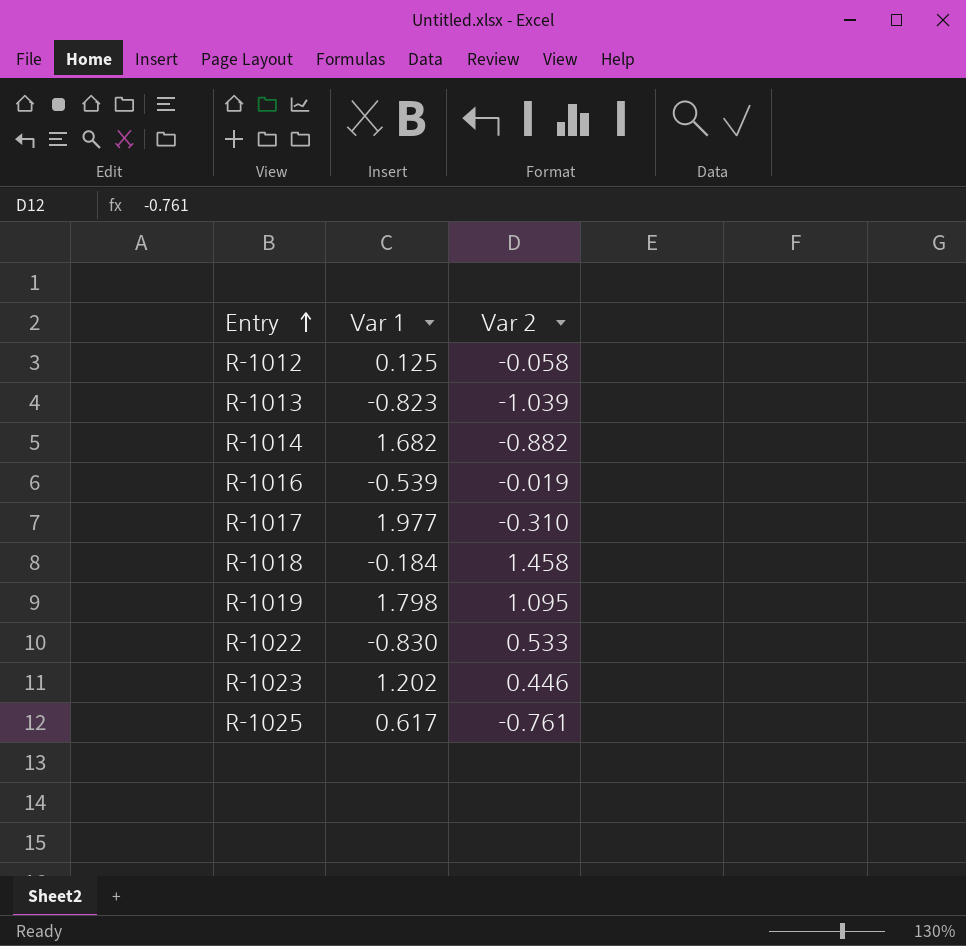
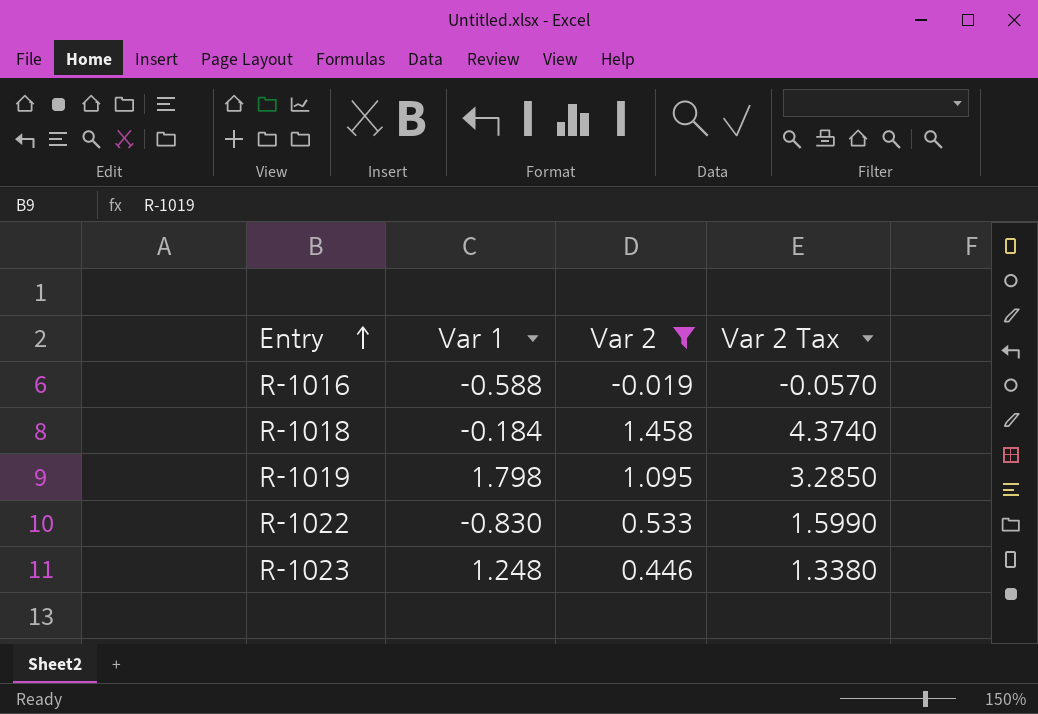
filter: none -> Var 2 >= -0.019
column Var 2 Tax | formula: none -> [Var 2] * 3
R-1016 | Var 1: -0.539 -> -0.588
R-1023 | Var 1: 1.202 -> 1.248

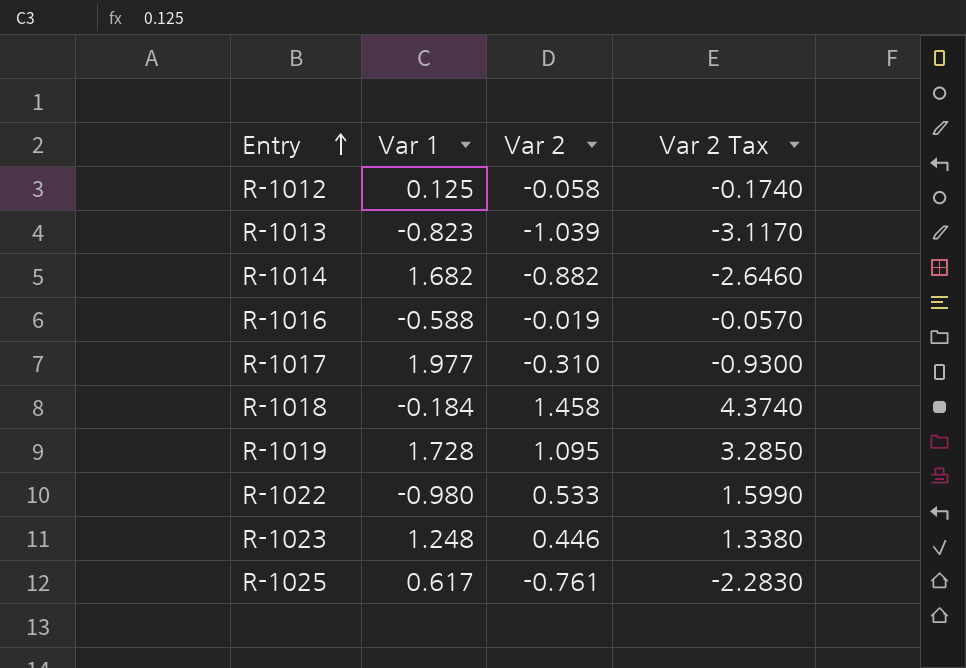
filter: Var 2 >= -0.019 -> none
R-1019 | Var 1: 1.798 -> 1.728
R-1022 | Var 1: -0.830 -> -0.980

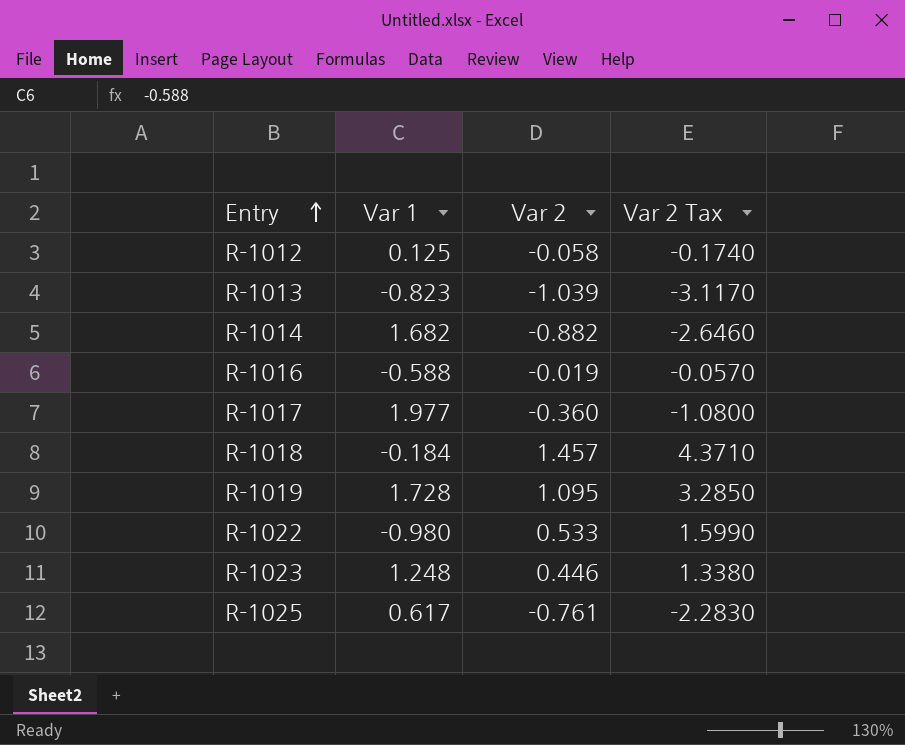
R-1017 | Var 2: -0.310 -> -0.360
R-1017 | Var 2 Tax: -0.9300 -> -1.0800
R-1018 | Var 2: 1.458 -> 1.457
R-1018 | Var 2 Tax: 4.3740 -> 4.3710

